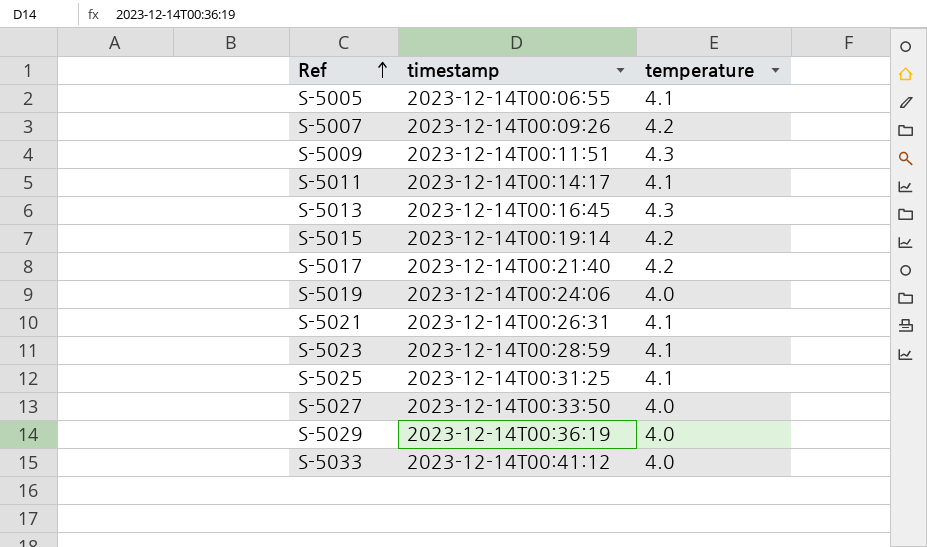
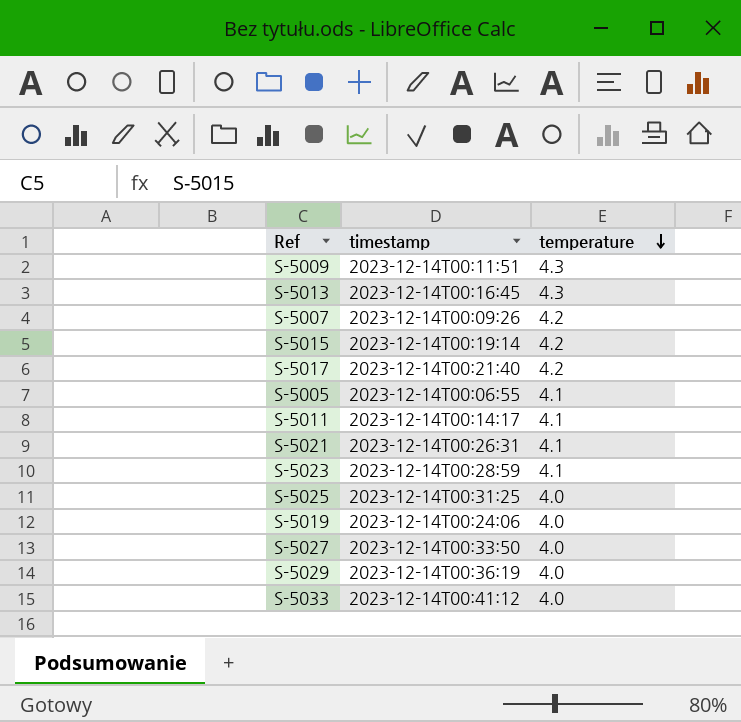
row order: Ref ascending -> temperature descending
S-5025 | temperature: 4.1 -> 4.0

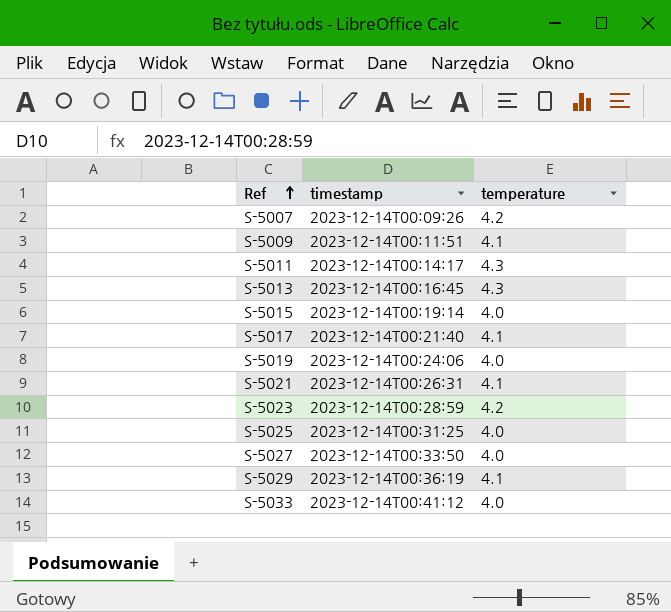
row order: temperature descending -> Ref ascending
row S-5005: 2023-12-14T00:06:55 | 4.1 -> none
S-5009 | temperature: 4.3 -> 4.1
S-5011 | temperature: 4.1 -> 4.3
S-5015 | temperature: 4.2 -> 4.0
S-5017 | temperature: 4.2 -> 4.1
S-5023 | temperature: 4.1 -> 4.2
S-5029 | temperature: 4.0 -> 4.1

